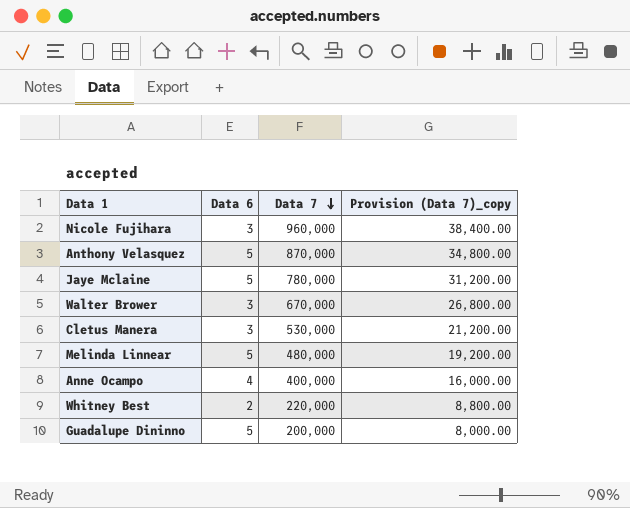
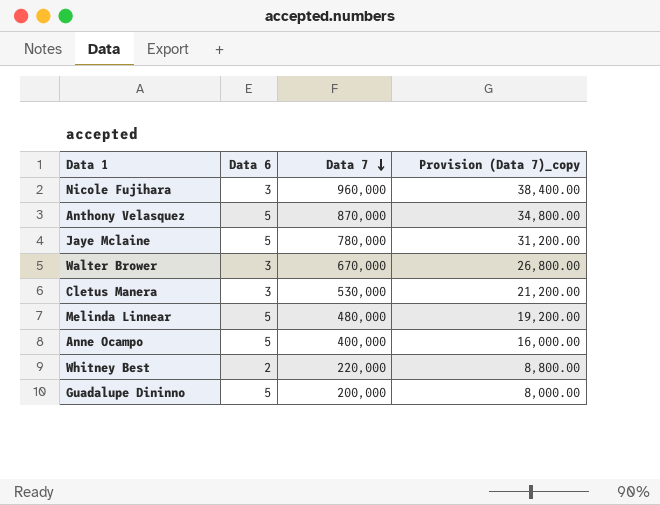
Anne Ocampo | Data 6: 4 -> 5

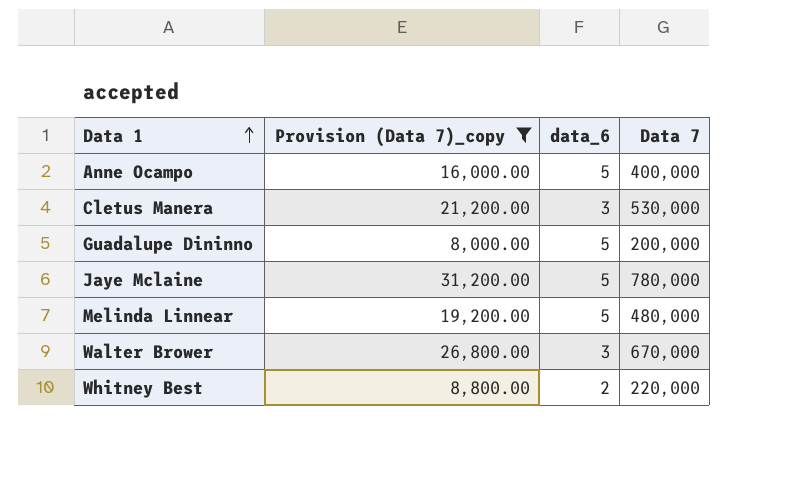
filter: none -> Provision (Data 7)_copy <= 31,200.00
row order: Data 7 descending -> Data 1 ascending
column Provision (Data 7)_copy | position: 4 -> 2
column name: Data 6 -> data_6

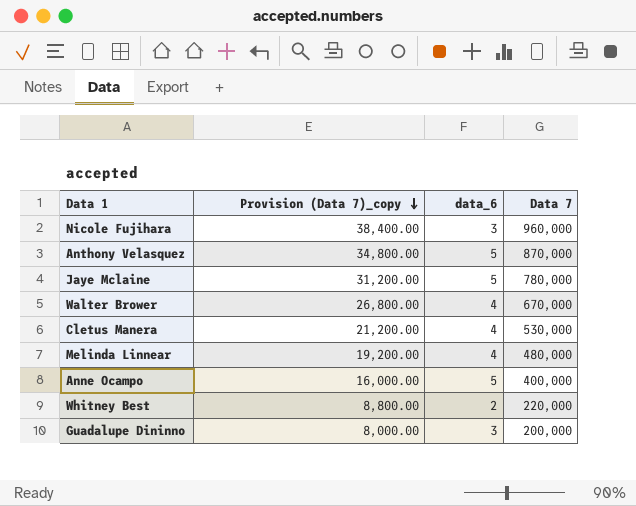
filter: Provision (Data 7)_copy <= 31,200.00 -> none
row order: Data 1 ascending -> Provision (Data 7)_copy descending
Walter Brower | data_6: 3 -> 4
Cletus Manera | data_6: 3 -> 4
Melinda Linnear | data_6: 5 -> 4
Guadalupe Dininno | data_6: 5 -> 3

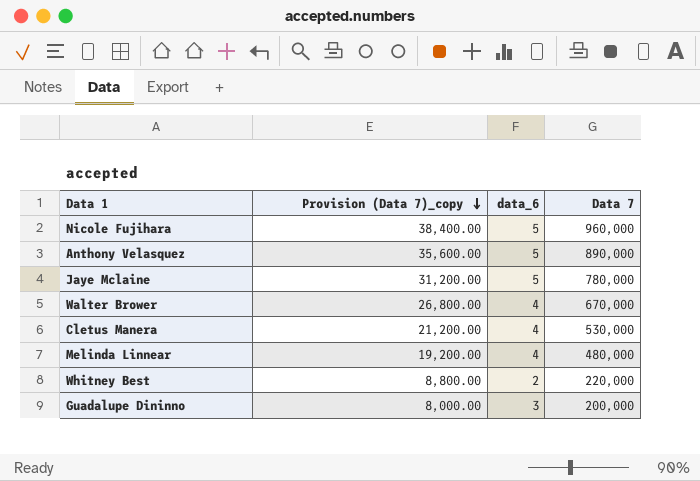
row Anne Ocampo: 16,000.00 | 5 | 400,000 -> none
Nicole Fujihara | data_6: 3 -> 5
Anthony Velasquez | Provision (Data 7)_copy: 34,800.00 -> 35,600.00
Anthony Velasquez | Data 7: 870,000 -> 890,000

